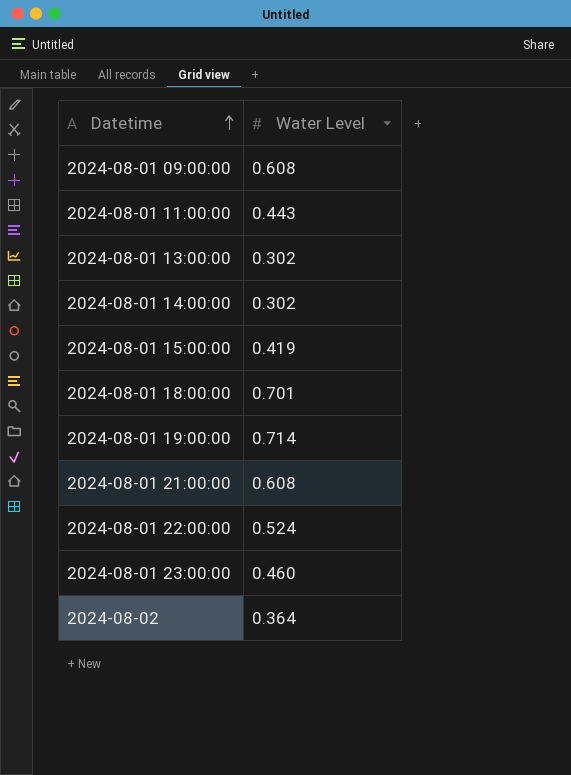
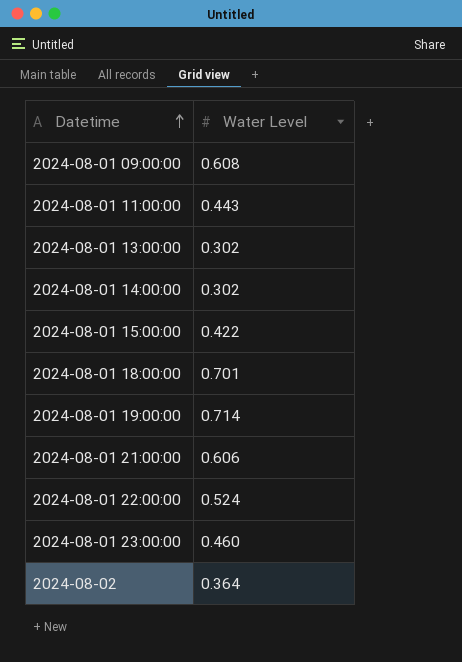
2024-08-01 15:00:00 | Water Level: 0.419 -> 0.422
2024-08-01 21:00:00 | Water Level: 0.608 -> 0.606

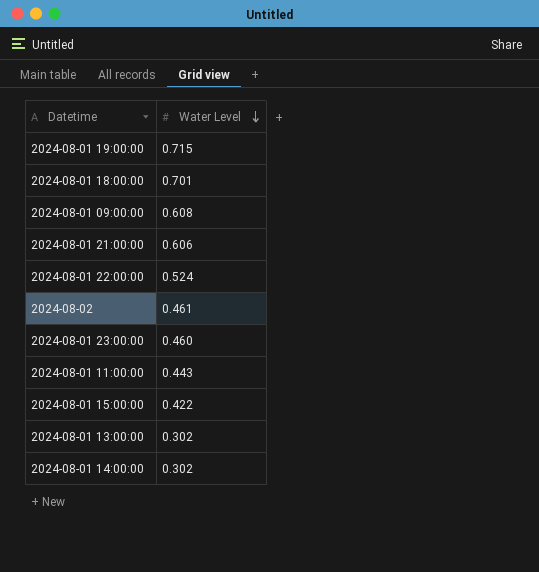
row order: Datetime ascending -> Water Level descending
2024-08-01 19:00:00 | Water Level: 0.714 -> 0.715
2024-08-02 | Water Level: 0.364 -> 0.461

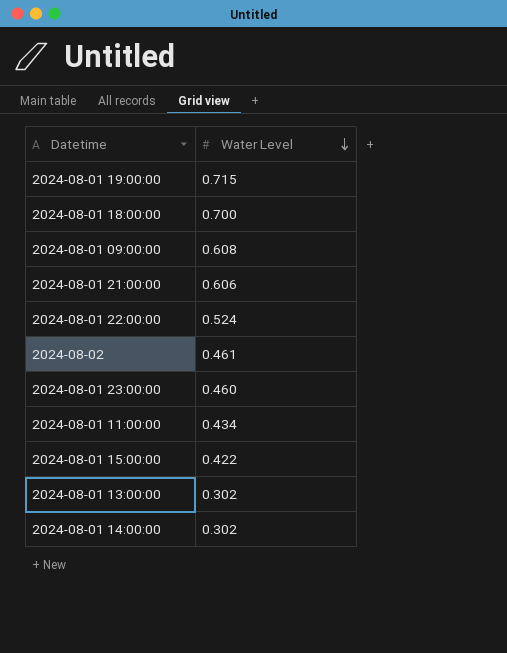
2024-08-01 18:00:00 | Water Level: 0.701 -> 0.700
2024-08-01 11:00:00 | Water Level: 0.443 -> 0.434

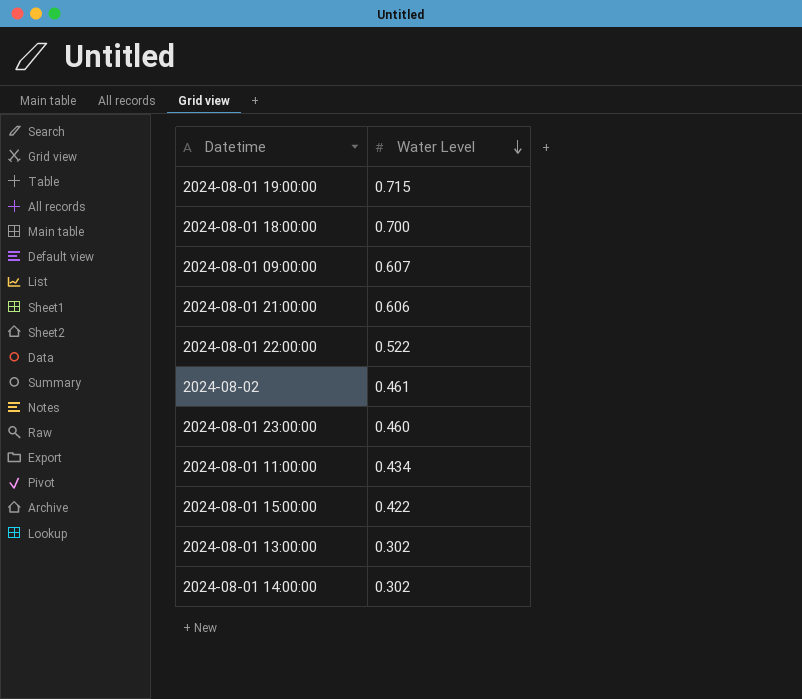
2024-08-01 09:00:00 | Water Level: 0.608 -> 0.607
2024-08-01 22:00:00 | Water Level: 0.524 -> 0.522

